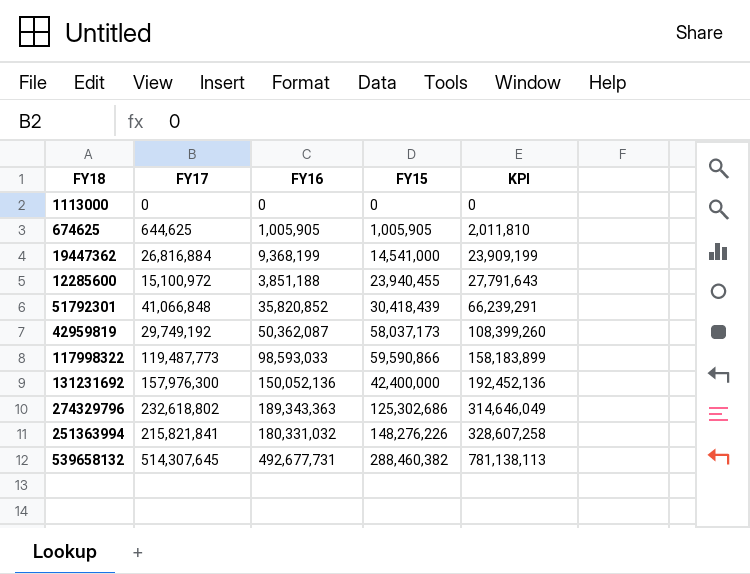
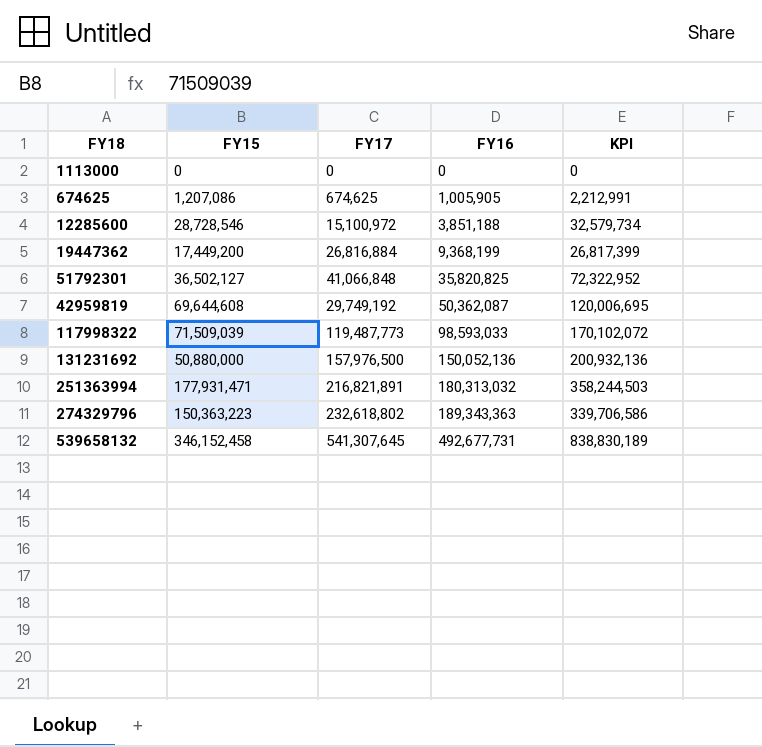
row order: KPI ascending -> FY16 ascending
column FY15 | position: 4 -> 2
674625 | FY15: 1,005,905 -> 1,207,086
674625 | FY17: 644,625 -> 674,625
674625 | KPI: 2,011,810 -> 2,212,991
12285600 | FY15: 23,940,455 -> 28,728,546
12285600 | KPI: 27,791,643 -> 32,579,734
19447362 | FY15: 14,541,000 -> 17,449,200
19447362 | KPI: 23,909,199 -> 26,817,399
51792301 | FY15: 30,418,439 -> 36,502,127
51792301 | FY16: 35,820,852 -> 35,820,825
51792301 | KPI: 66,239,291 -> 72,322,952
42959819 | FY15: 58,037,173 -> 69,644,608
42959819 | KPI: 108,399,260 -> 120,006,695
117998322 | FY15: 59,590,866 -> 71,509,039
117998322 | KPI: 158,183,899 -> 170,102,072
131231692 | FY15: 42,400,000 -> 50,880,000
131231692 | FY17: 157,976,300 -> 157,976,500
131231692 | KPI: 192,452,136 -> 200,932,136
251363994 | FY15: 148,276,226 -> 177,931,471
251363994 | FY17: 215,821,841 -> 216,821,891
251363994 | FY16: 180,331,032 -> 180,313,032
251363994 | KPI: 328,607,258 -> 358,244,503
274329796 | FY15: 125,302,686 -> 150,363,223
274329796 | KPI: 314,646,049 -> 339,706,586
539658132 | FY15: 288,460,382 -> 346,152,458
539658132 | FY17: 514,307,645 -> 541,307,645
539658132 | KPI: 781,138,113 -> 838,830,189

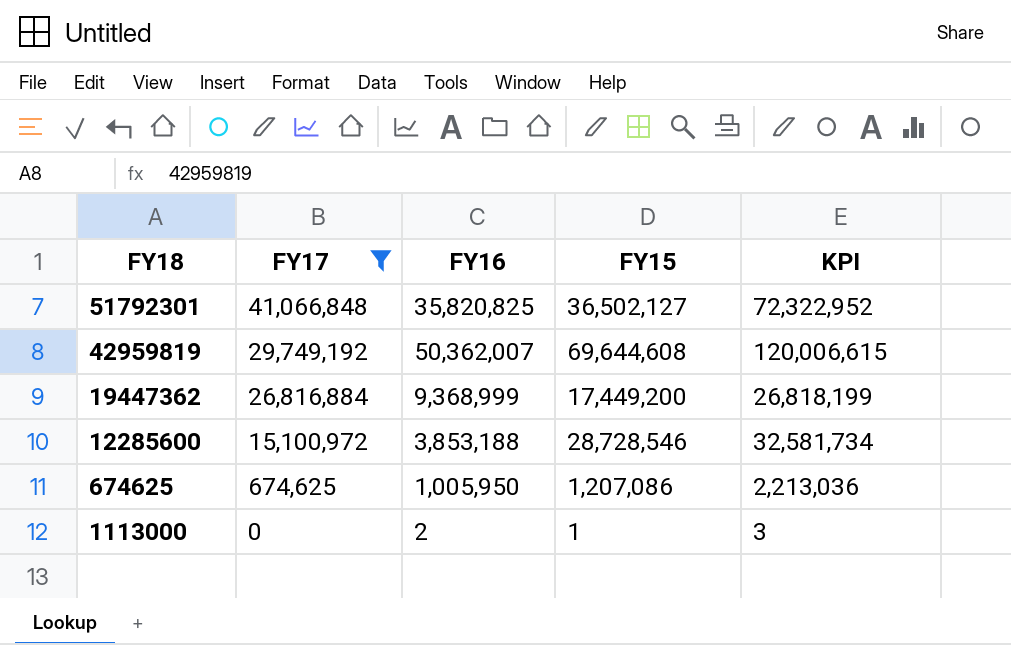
filter: none -> FY17 <= 41,066,848
row order: FY16 ascending -> FY17 descending
column FY15 | position: 2 -> 4
42959819 | FY16: 50,362,087 -> 50,362,007
42959819 | KPI: 120,006,695 -> 120,006,615
19447362 | FY16: 9,368,199 -> 9,368,999
19447362 | KPI: 26,817,399 -> 26,818,199
12285600 | FY16: 3,851,188 -> 3,853,188
12285600 | KPI: 32,579,734 -> 32,581,734
674625 | FY16: 1,005,905 -> 1,005,950
674625 | KPI: 2,212,991 -> 2,213,036
1113000 | FY16: 0 -> 2
1113000 | FY15: 0 -> 1
1113000 | KPI: 0 -> 3

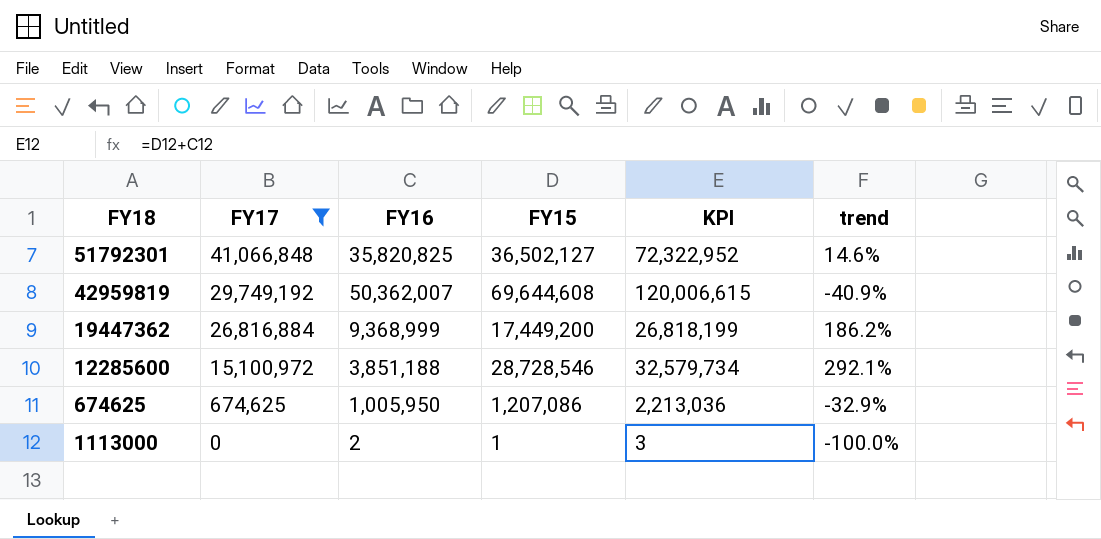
column trend | formula: none -> ([FY17] - [FY16]) / [FY16]
12285600 | FY16: 3,853,188 -> 3,851,188
12285600 | KPI: 32,581,734 -> 32,579,734

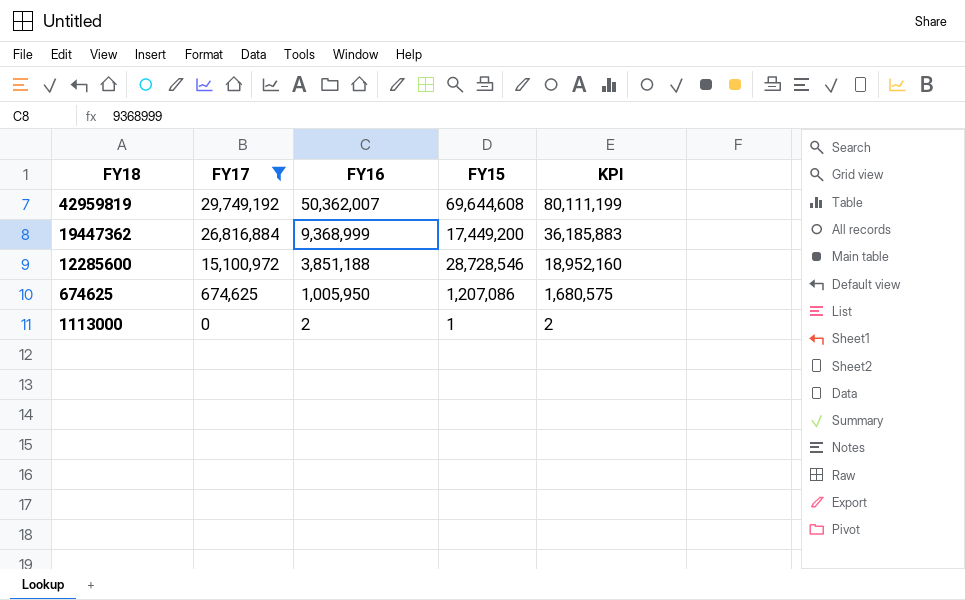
column trend | formula: ([FY17] - [FY16]) / [FY16] -> none
column KPI | formula: [FY16] + [FY15] -> [FY17] + [FY16]
row 51792301: 41,066,848 | 35,820,825 | 36,502,127 | 72,322,952 | 14.6% -> none

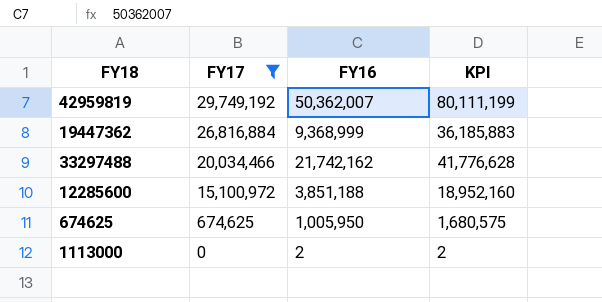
column FY15 | position: 4 -> none
row 33297488: none -> 20,034,466 | 21,742,162 | 41,776,628

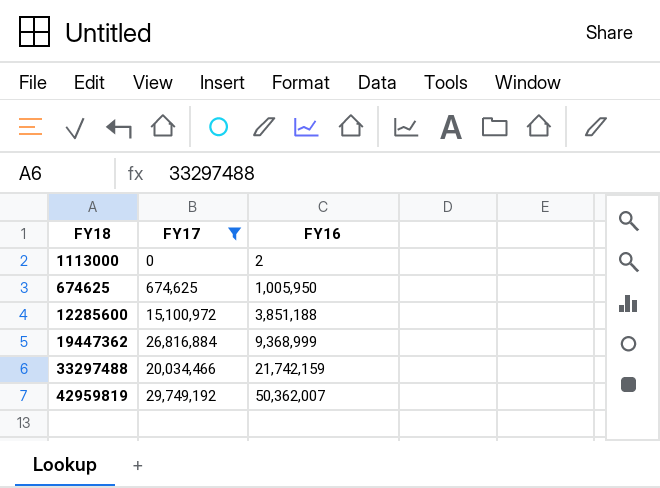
row order: FY17 descending -> FY16 ascending
column KPI | formula: [FY17] + [FY16] -> none
33297488 | FY16: 21,742,162 -> 21,742,159

